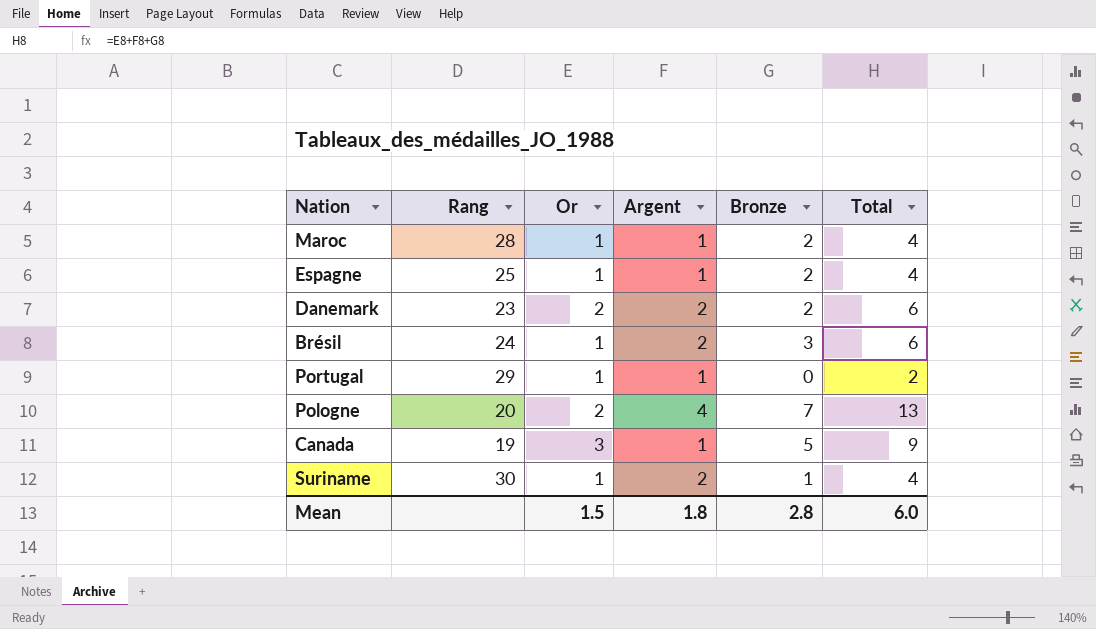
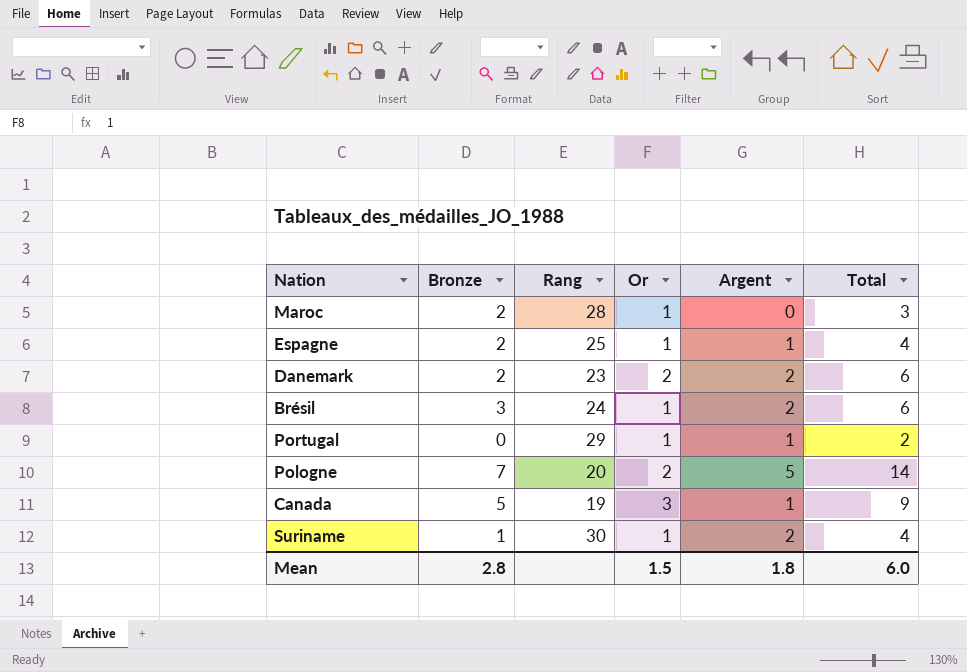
column Bronze | position: 5 -> 2
Maroc | Argent: 1 -> 0
Maroc | Total: 4 -> 3
Pologne | Argent: 4 -> 5
Pologne | Total: 13 -> 14

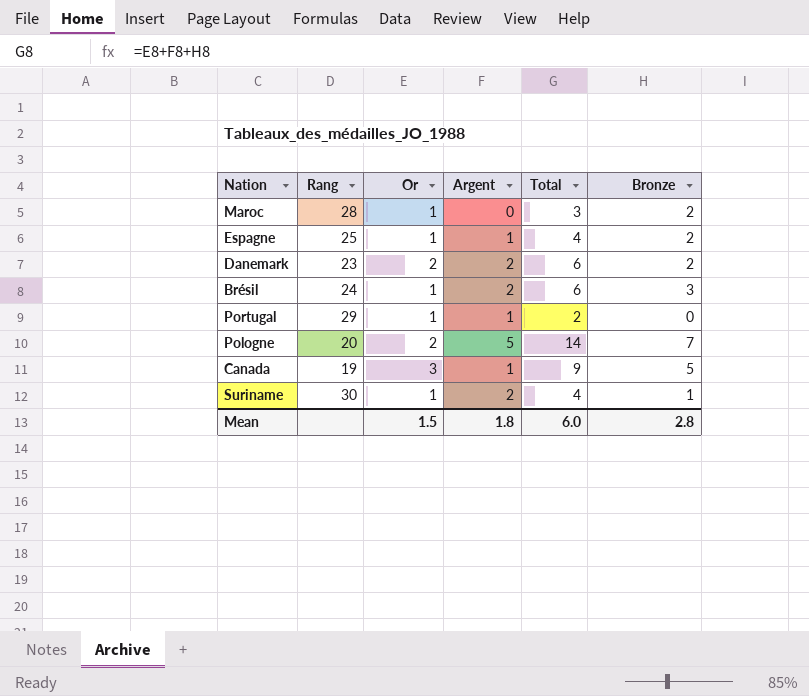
column Bronze | position: 2 -> 6

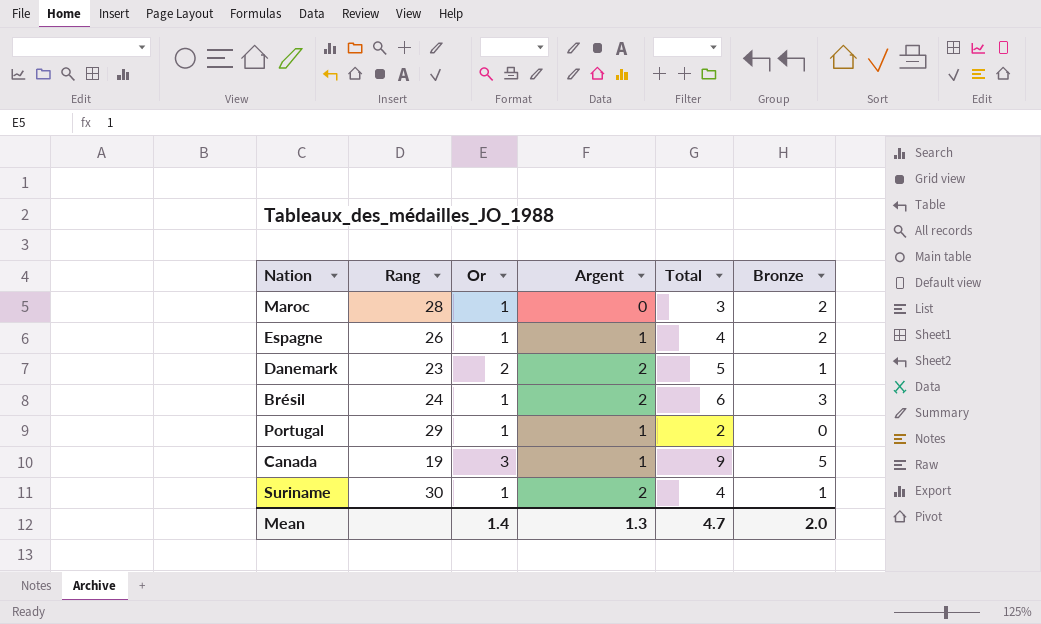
row Pologne: 20 | 2 | 5 | 14 | 7 -> none
Espagne | Rang: 25 -> 26
Danemark | Total: 6 -> 5
Danemark | Bronze: 2 -> 1
Mean | Or: 1.5 -> 1.4
Mean | Argent: 1.8 -> 1.3
Mean | Total: 6.0 -> 4.7
Mean | Bronze: 2.8 -> 2.0

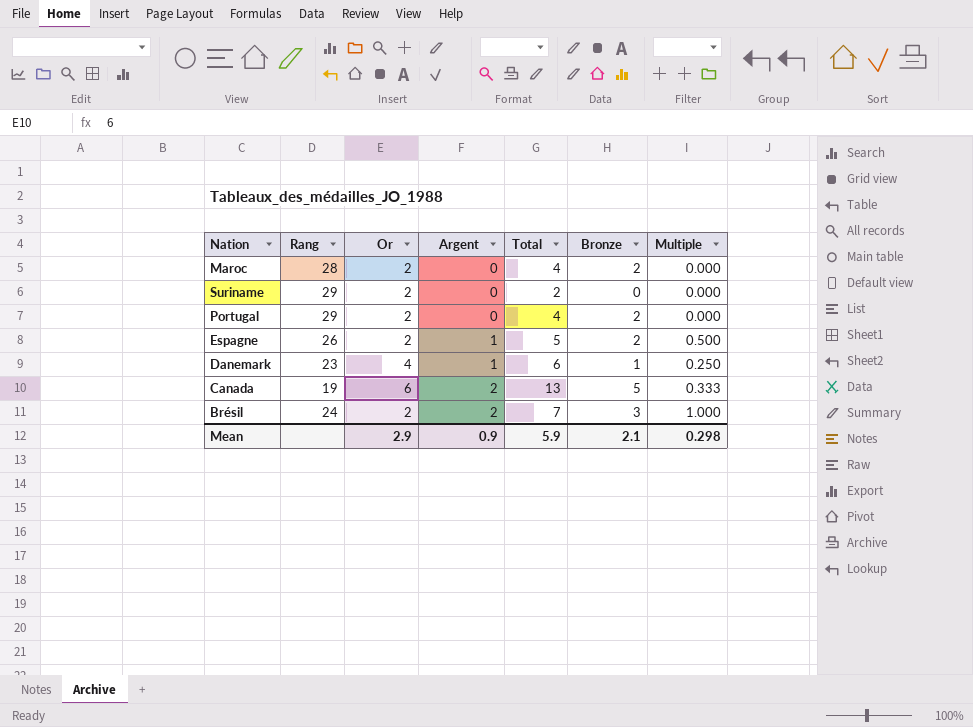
row order: none -> Argent ascending
column Multiple | formula: none -> [Argent] / [Or]
Maroc | Or: 1 -> 2
Maroc | Total: 3 -> 4
Suriname | Rang: 30 -> 29
Suriname | Or: 1 -> 2
Suriname | Argent: 2 -> 0
Suriname | Total: 4 -> 2
Suriname | Bronze: 1 -> 0
Portugal | Or: 1 -> 2
Portugal | Argent: 1 -> 0
Portugal | Total: 2 -> 4
Portugal | Bronze: 0 -> 2
Espagne | Or: 1 -> 2
Espagne | Total: 4 -> 5
Danemark | Or: 2 -> 4
Danemark | Argent: 2 -> 1
Danemark | Total: 5 -> 6
Canada | Or: 3 -> 6
Canada | Argent: 1 -> 2
Canada | Total: 9 -> 13
Brésil | Or: 1 -> 2
Brésil | Total: 6 -> 7
Mean | Or: 1.4 -> 2.9
Mean | Argent: 1.3 -> 0.9
Mean | Total: 4.7 -> 5.9
Mean | Bronze: 2.0 -> 2.1

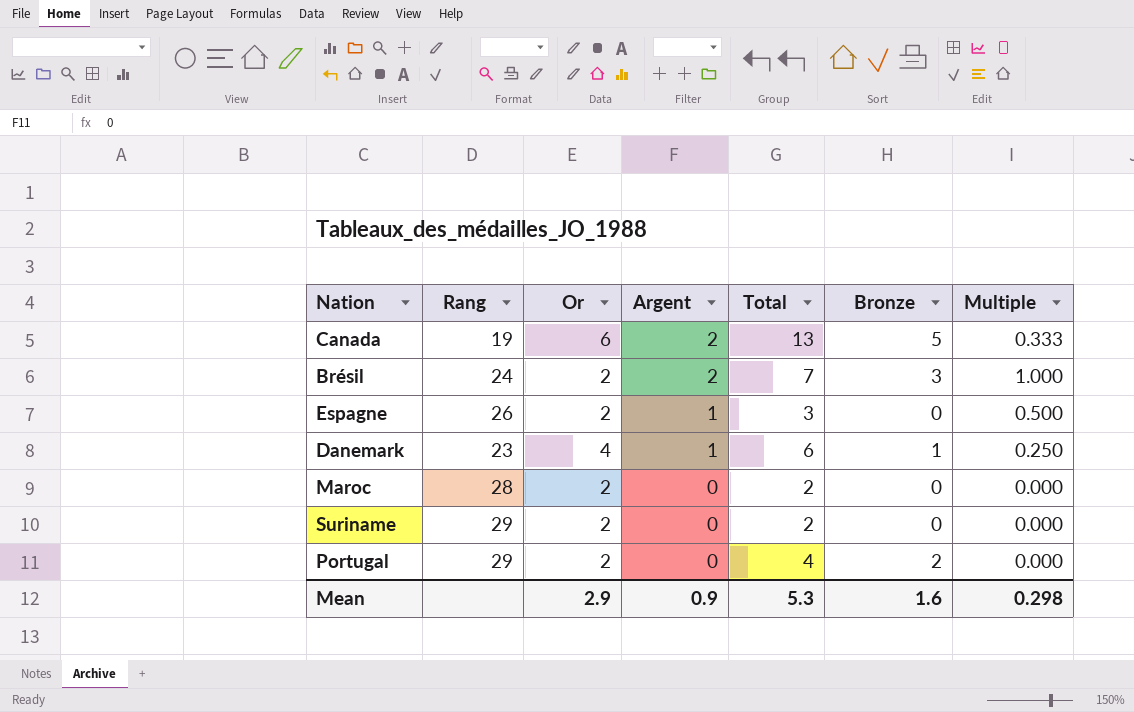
row order: Argent ascending -> Argent descending
Espagne | Total: 5 -> 3
Espagne | Bronze: 2 -> 0
Maroc | Total: 4 -> 2
Maroc | Bronze: 2 -> 0
Mean | Total: 5.9 -> 5.3
Mean | Bronze: 2.1 -> 1.6

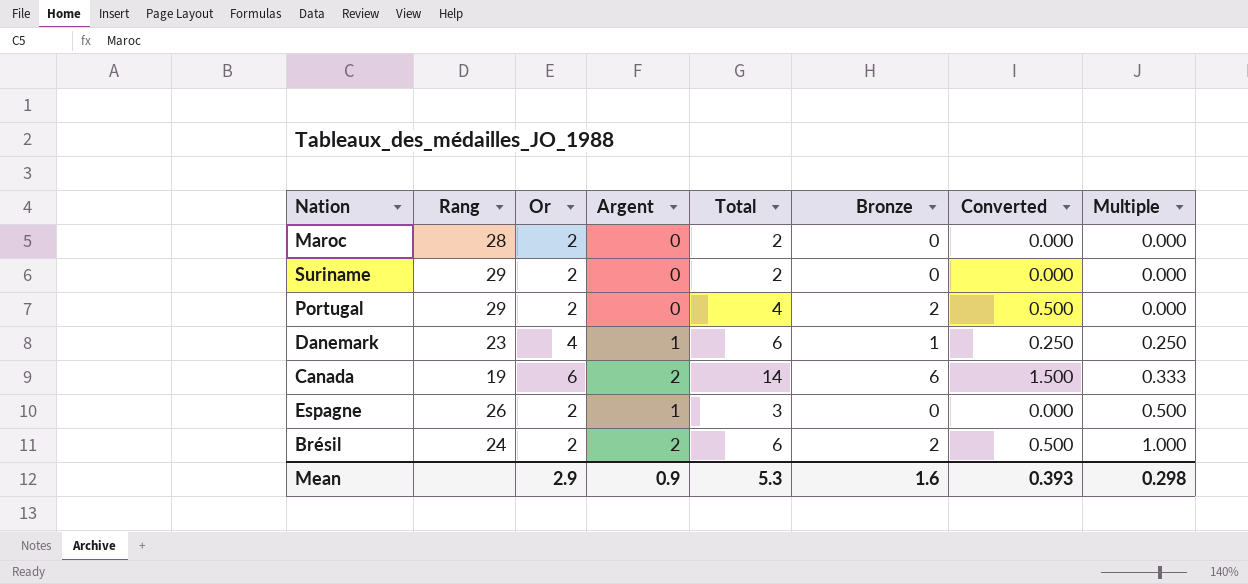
row order: Argent descending -> Multiple ascending
column Converted | formula: none -> [Bronze] * 0.25
Canada | Total: 13 -> 14
Canada | Bronze: 5 -> 6
Brésil | Total: 7 -> 6
Brésil | Bronze: 3 -> 2

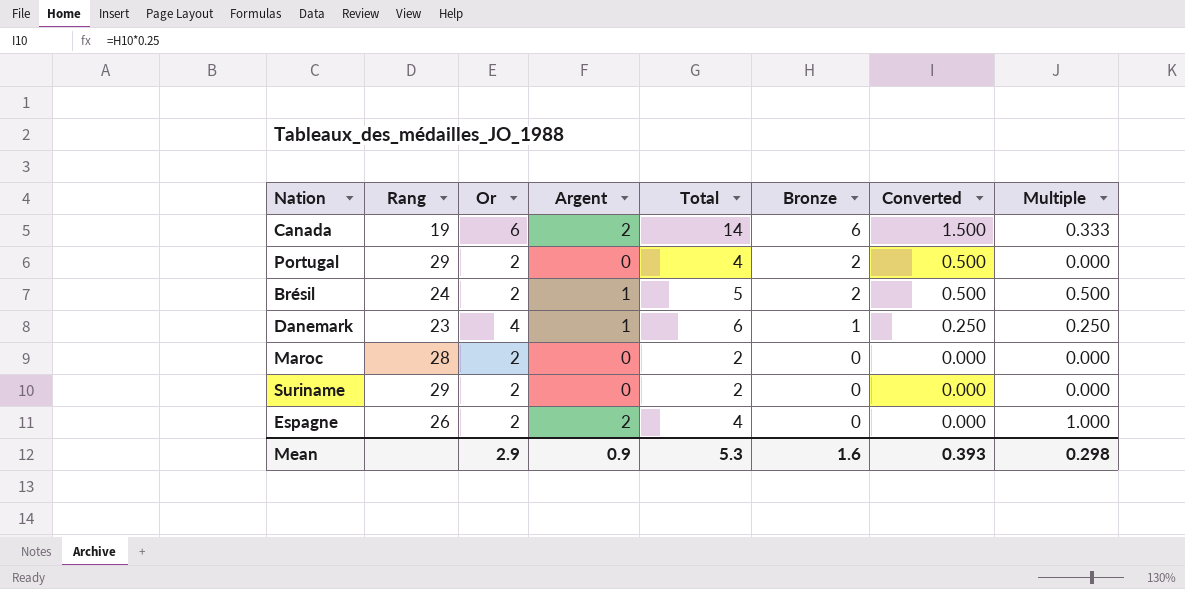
row order: Multiple ascending -> Bronze descending
Brésil | Argent: 2 -> 1
Brésil | Total: 6 -> 5
Brésil | Multiple: 1.000 -> 0.500
Espagne | Argent: 1 -> 2
Espagne | Total: 3 -> 4
Espagne | Multiple: 0.500 -> 1.000

